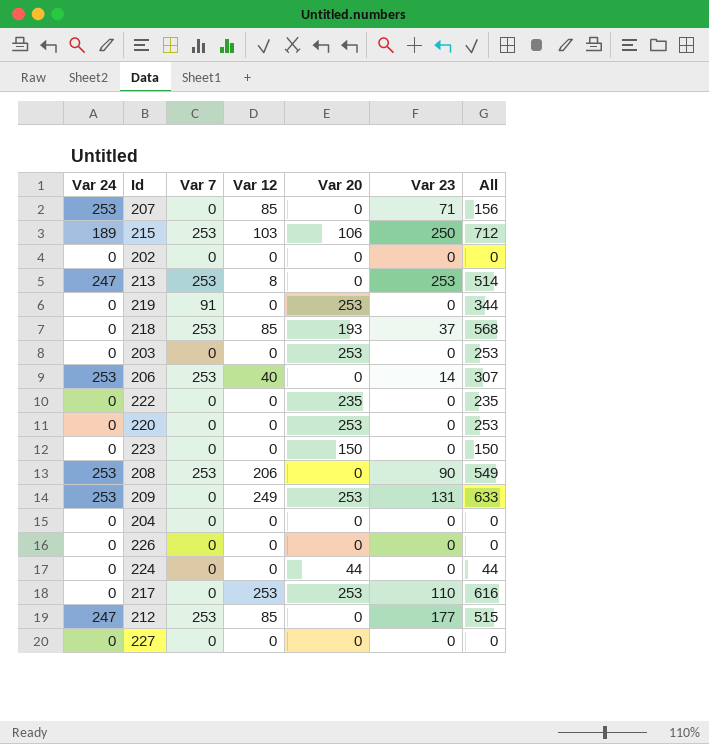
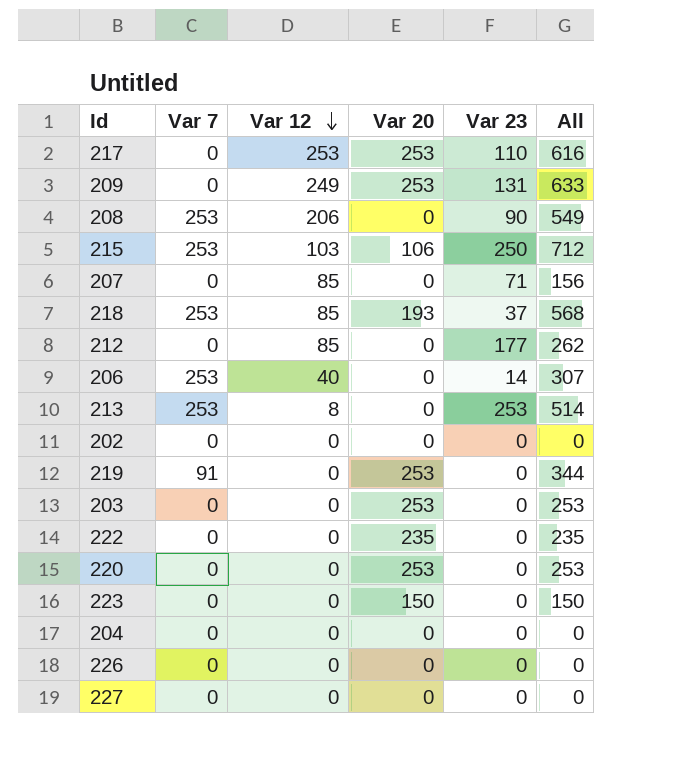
row order: none -> Var 12 descending
column Var 24 | position: 1 -> none
row 224: 0 | 0 | 0 | 44 | 0 | 44 -> none
212 | Var 7: 253 -> 0
212 | All: 515 -> 262

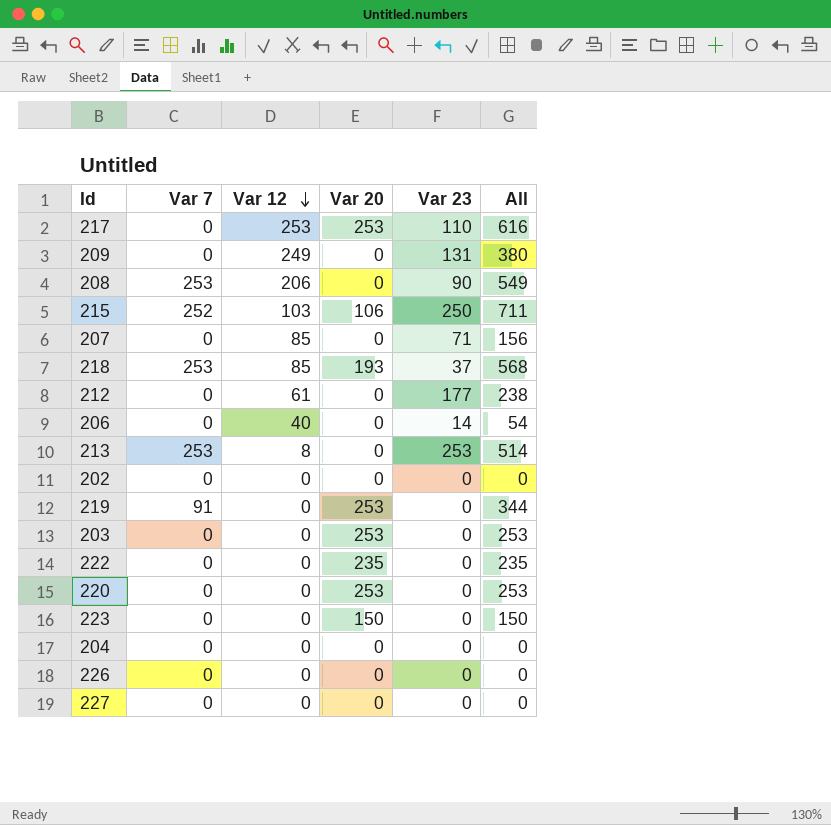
209 | Var 20: 253 -> 0
209 | All: 633 -> 380
215 | Var 7: 253 -> 252
215 | All: 712 -> 711
212 | Var 12: 85 -> 61
212 | All: 262 -> 238
206 | Var 7: 253 -> 0
206 | All: 307 -> 54

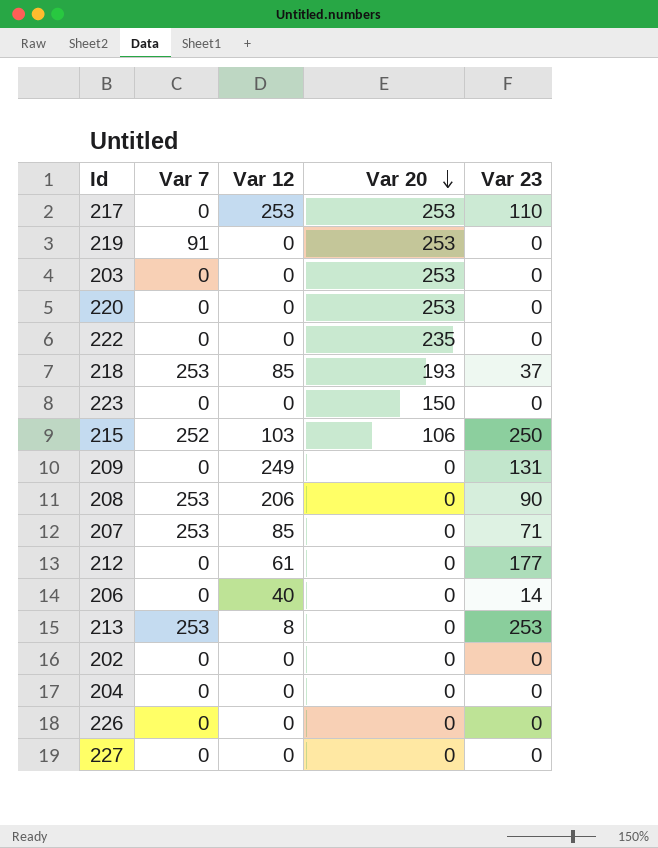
row order: Var 12 descending -> Var 20 descending
column All | formula: [Var 7] + [Var 12] + [Var 20] + [Var 23] -> none
207 | Var 7: 0 -> 253

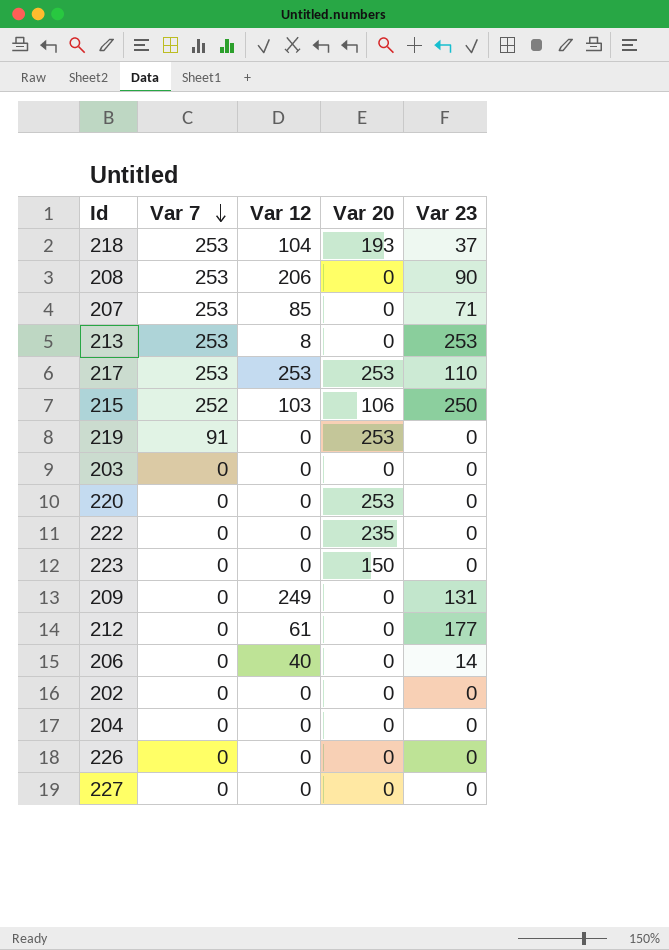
row order: Var 20 descending -> Var 7 descending
218 | Var 12: 85 -> 104
217 | Var 7: 0 -> 253
203 | Var 20: 253 -> 0

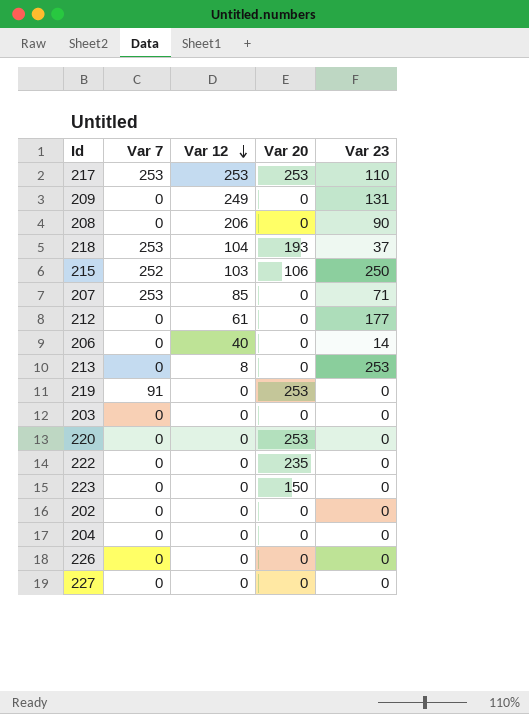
row order: Var 7 descending -> Var 12 descending
208 | Var 7: 253 -> 0
213 | Var 7: 253 -> 0

